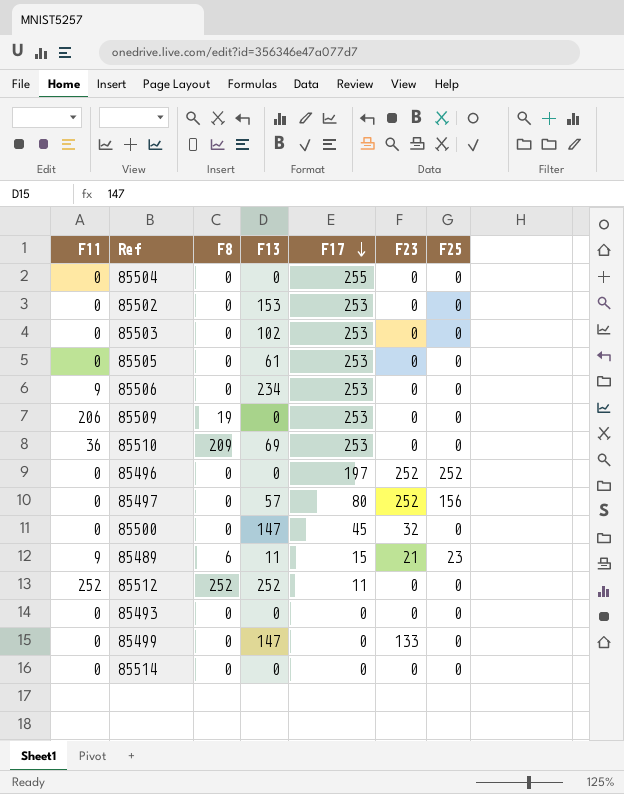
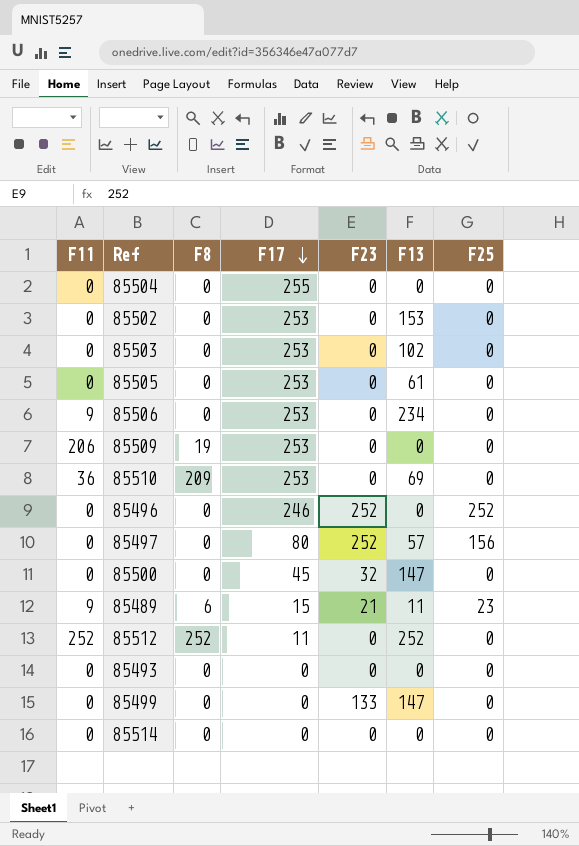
column F13 | position: 4 -> 6
85496 | F17: 197 -> 246

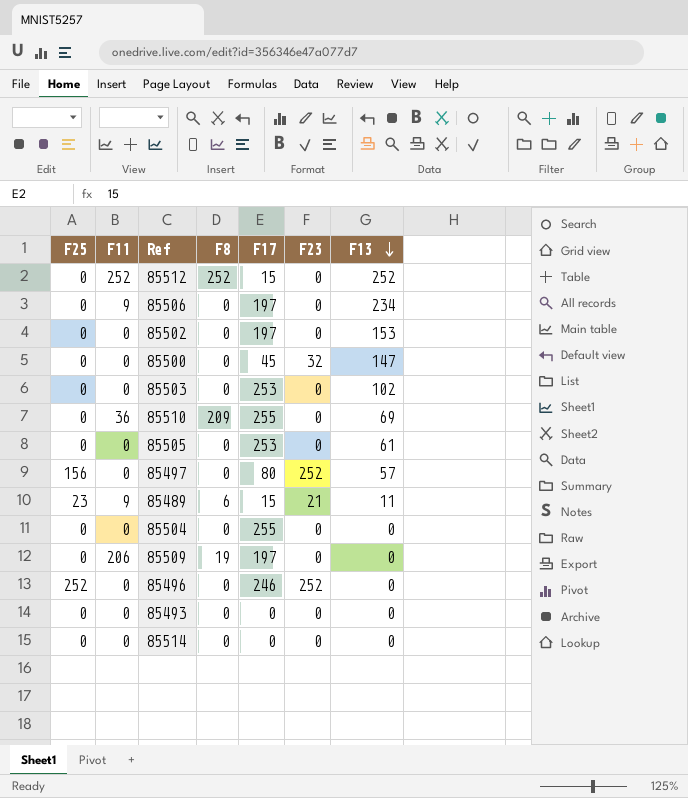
row order: F17 descending -> F13 descending
column F25 | position: 7 -> 1
row 85499: 0 | 0 | 0 | 133 | 147 | 0 -> none
85512 | F17: 11 -> 15
85506 | F17: 253 -> 197
85502 | F17: 253 -> 197
85510 | F17: 253 -> 255
85509 | F17: 253 -> 197

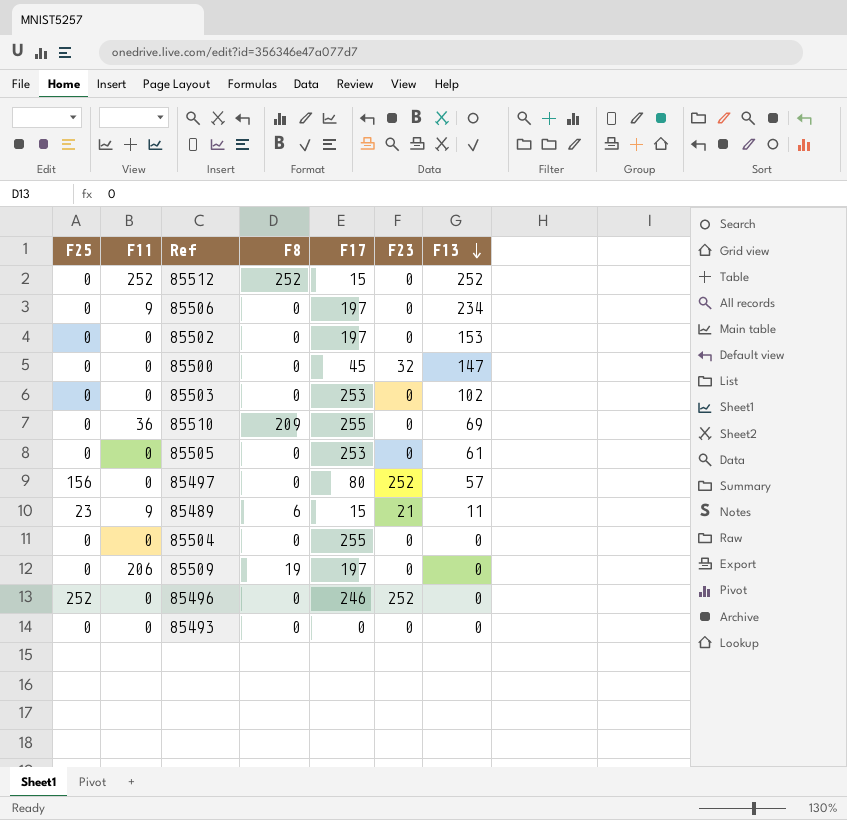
row 85514: 0 | 0 | 0 | 0 | 0 | 0 -> none

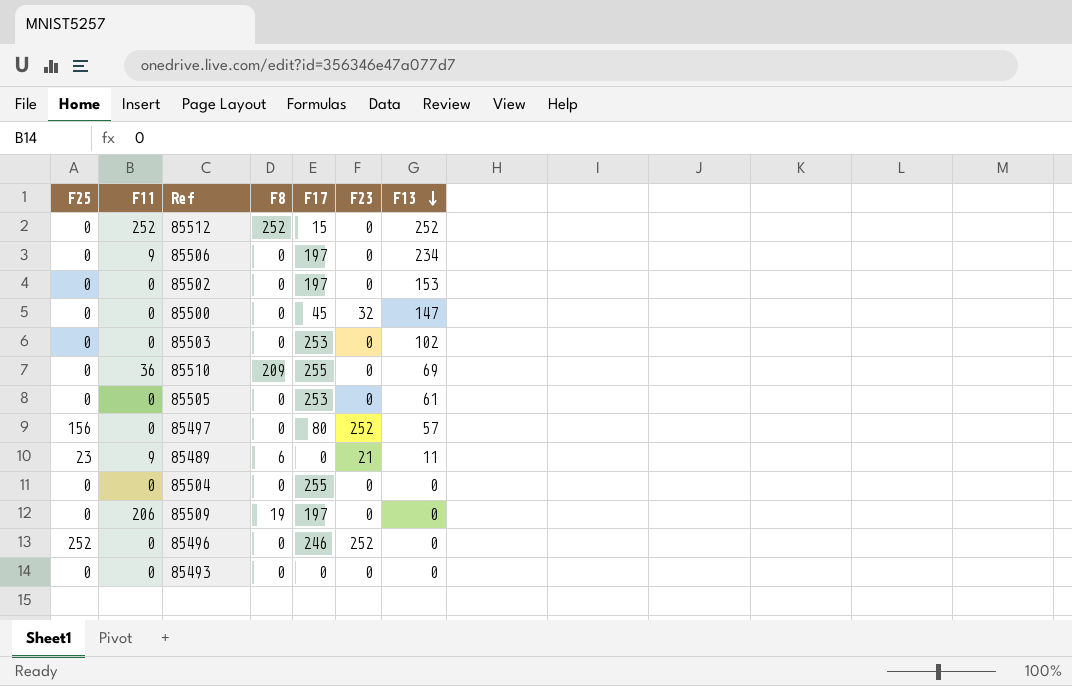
85489 | F17: 15 -> 0

